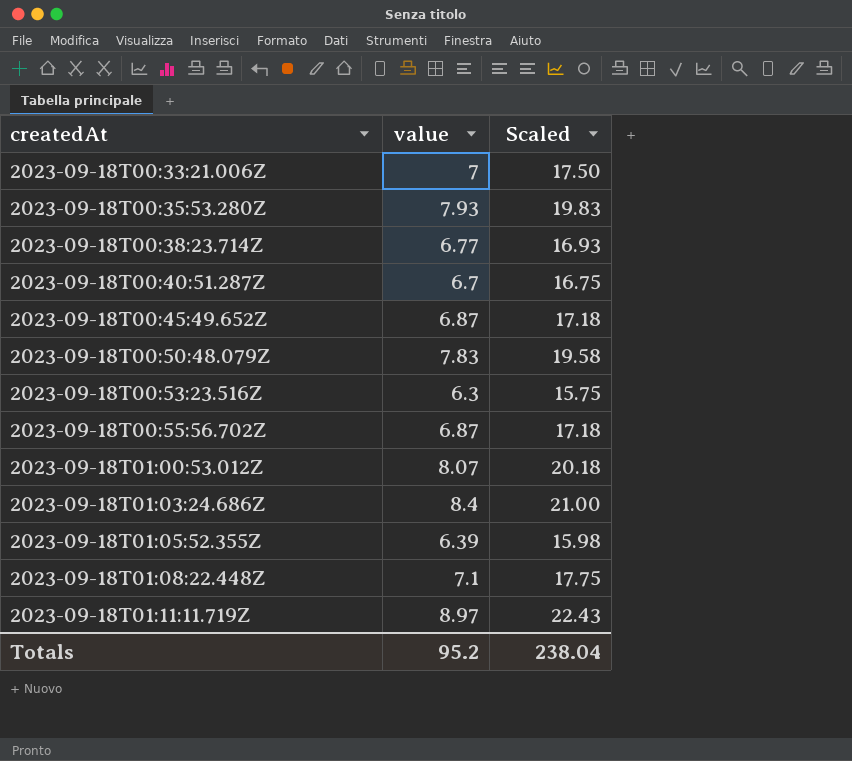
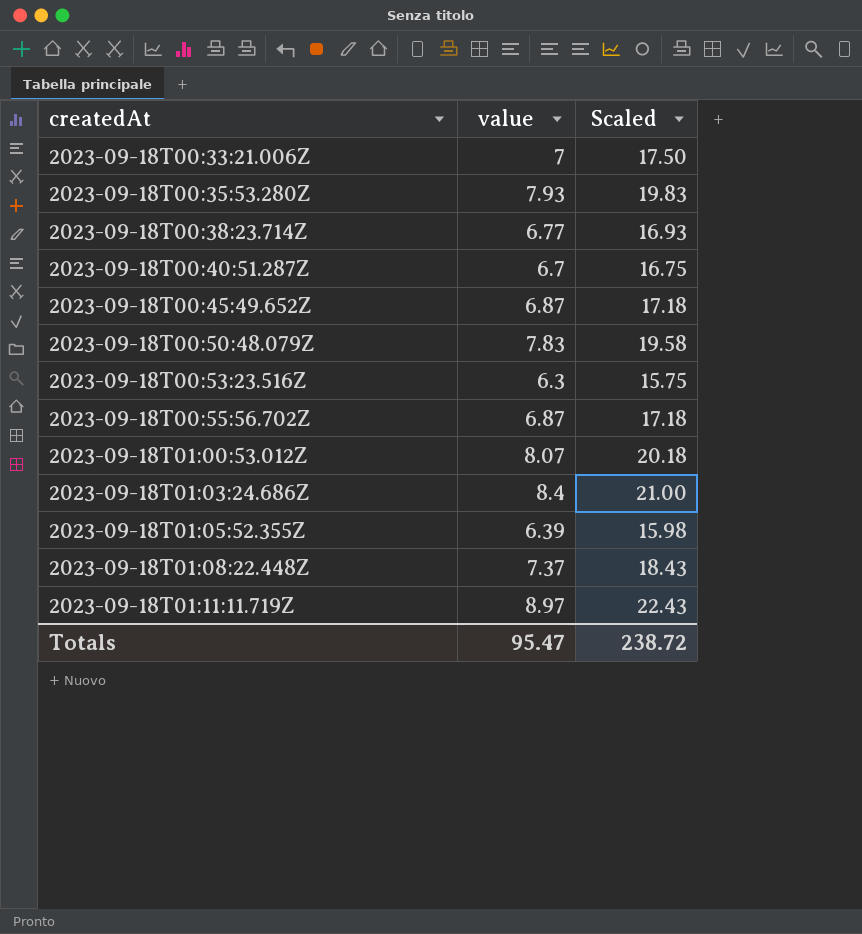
2023-09-18T01:08:22.448Z | value: 7.1 -> 7.37
2023-09-18T01:08:22.448Z | Scaled: 17.75 -> 18.43
Totals | value: 95.2 -> 95.47
Totals | Scaled: 238.04 -> 238.72

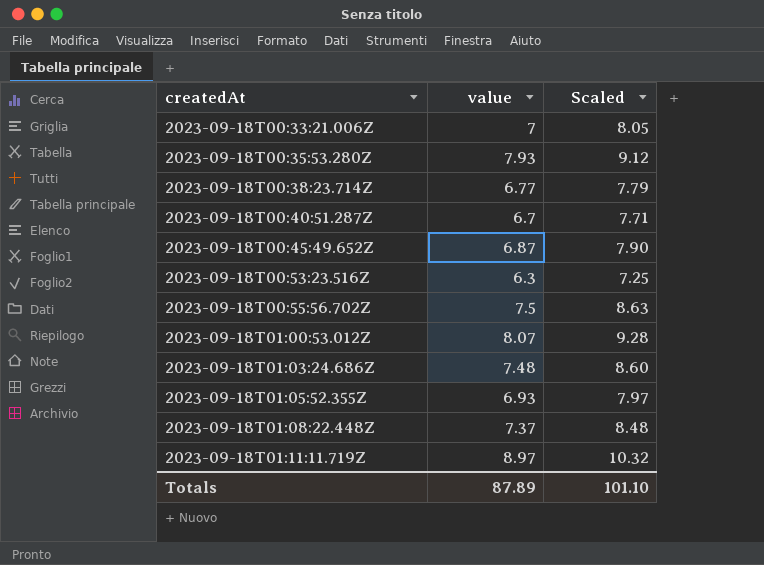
column Scaled | formula: [value] * 2.5 -> [value] * 1.15
row 2023-09-18T00:50:48.079Z: 7.83 | 19.58 -> none
2023-09-18T00:55:56.702Z | value: 6.87 -> 7.5
2023-09-18T01:03:24.686Z | value: 8.4 -> 7.48
2023-09-18T01:05:52.355Z | value: 6.39 -> 6.93
Totals | value: 95.47 -> 87.89
Totals | Scaled: 238.72 -> 101.10

